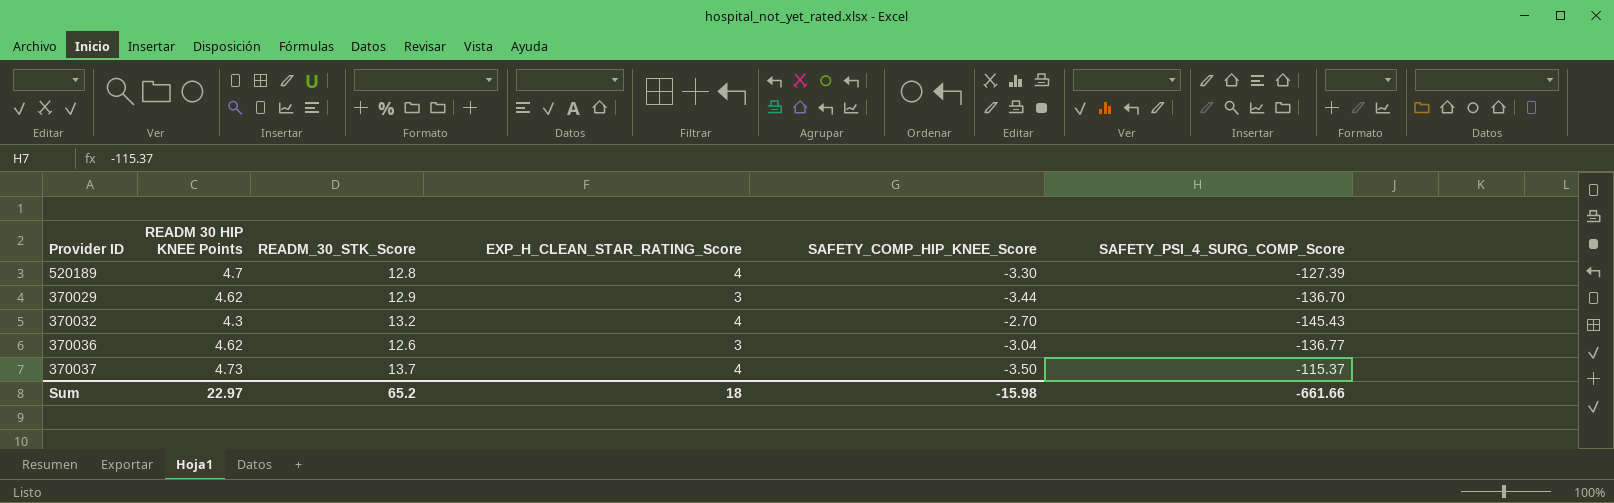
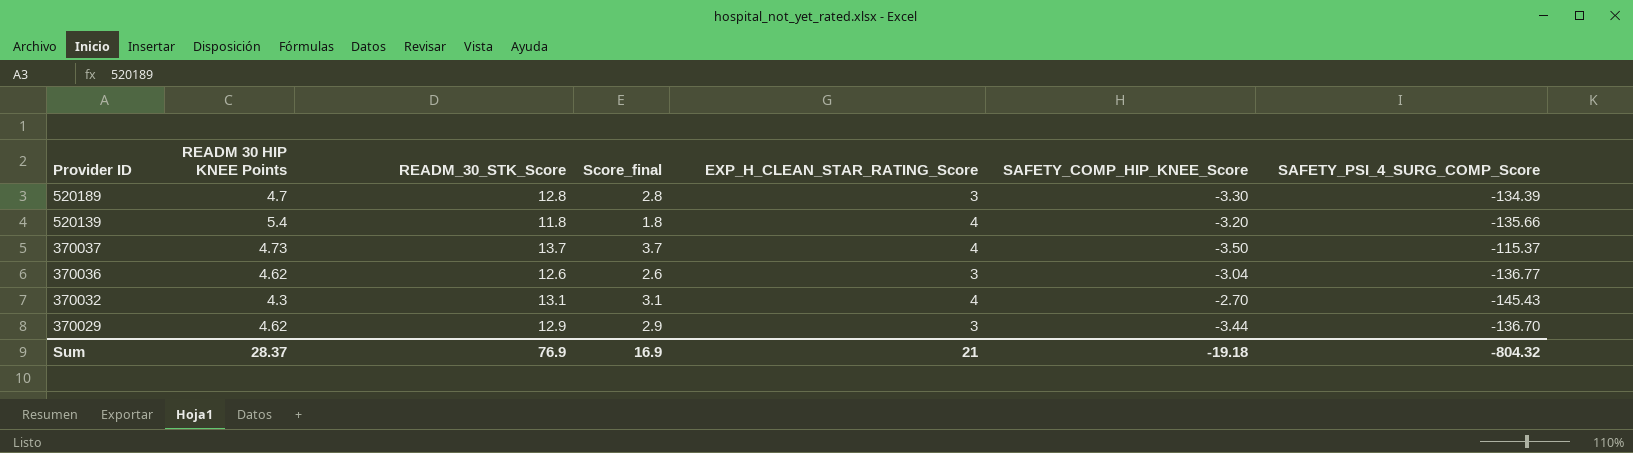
row order: none -> Provider ID descending
column Score_final | formula: none -> [READM_30_STK_Score] - 10
520189 | EXP_H_CLEAN_STAR_RATING_Score: 4 -> 3
520189 | SAFETY_PSI_4_SURG_COMP_Score: -127.39 -> -134.39
row 520139: none -> 5.4 | 11.8 | 1.8 | 4 | -3.20 | -135.66
370032 | READM_30_STK_Score: 13.2 -> 13.1
Sum | READM 30 HIP KNEE Points: 22.97 -> 28.37
Sum | READM_30_STK_Score: 65.2 -> 76.9
Sum | EXP_H_CLEAN_STAR_RATING_Score: 18 -> 21
Sum | SAFETY_COMP_HIP_KNEE_Score: -15.98 -> -19.18
Sum | SAFETY_PSI_4_SURG_COMP_Score: -661.66 -> -804.32

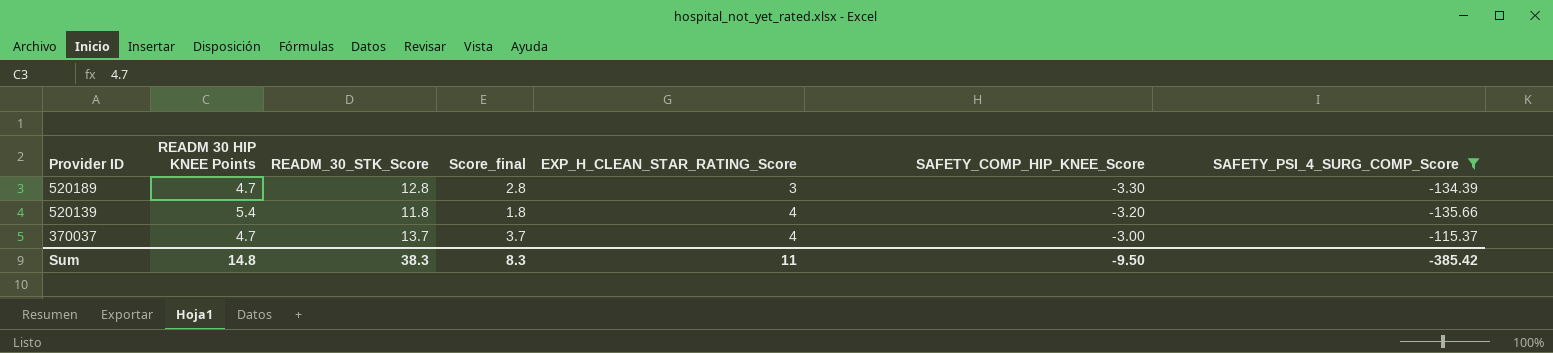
filter: none -> SAFETY_PSI_4_SURG_COMP_Score >= -135.66
370037 | READM 30 HIP KNEE Points: 4.73 -> 4.7
370037 | SAFETY_COMP_HIP_KNEE_Score: -3.50 -> -3.00
Sum | READM 30 HIP KNEE Points: 28.37 -> 14.8
Sum | READM_30_STK_Score: 76.9 -> 38.3
Sum | Score_final: 16.9 -> 8.3
Sum | EXP_H_CLEAN_STAR_RATING_Score: 21 -> 11
Sum | SAFETY_COMP_HIP_KNEE_Score: -19.18 -> -9.50
Sum | SAFETY_PSI_4_SURG_COMP_Score: -804.32 -> -385.42

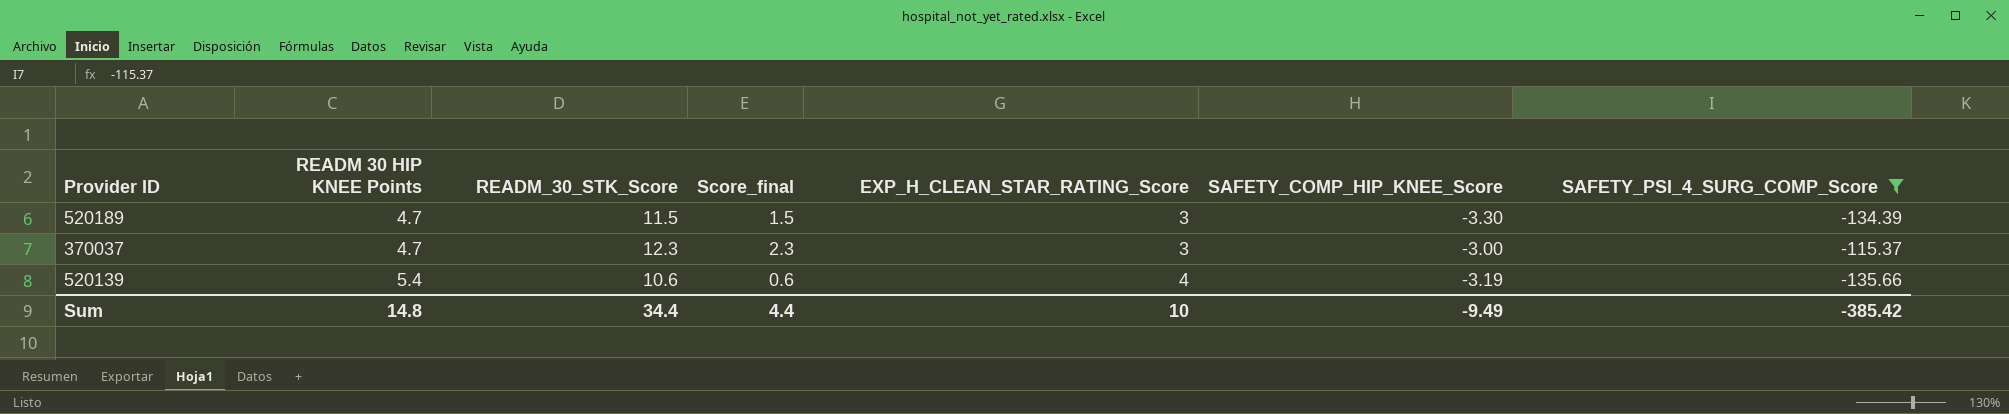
row order: Provider ID descending -> READM 30 HIP KNEE Points ascending
520189 | READM_30_STK_Score: 12.8 -> 11.5
520189 | Score_final: 2.8 -> 1.5
370037 | READM_30_STK_Score: 13.7 -> 12.3
370037 | Score_final: 3.7 -> 2.3
370037 | EXP_H_CLEAN_STAR_RATING_Score: 4 -> 3
520139 | READM_30_STK_Score: 11.8 -> 10.6
520139 | Score_final: 1.8 -> 0.6
520139 | SAFETY_COMP_HIP_KNEE_Score: -3.20 -> -3.19
Sum | READM_30_STK_Score: 38.3 -> 34.4
Sum | Score_final: 8.3 -> 4.4
Sum | EXP_H_CLEAN_STAR_RATING_Score: 11 -> 10
Sum | SAFETY_COMP_HIP_KNEE_Score: -9.50 -> -9.49

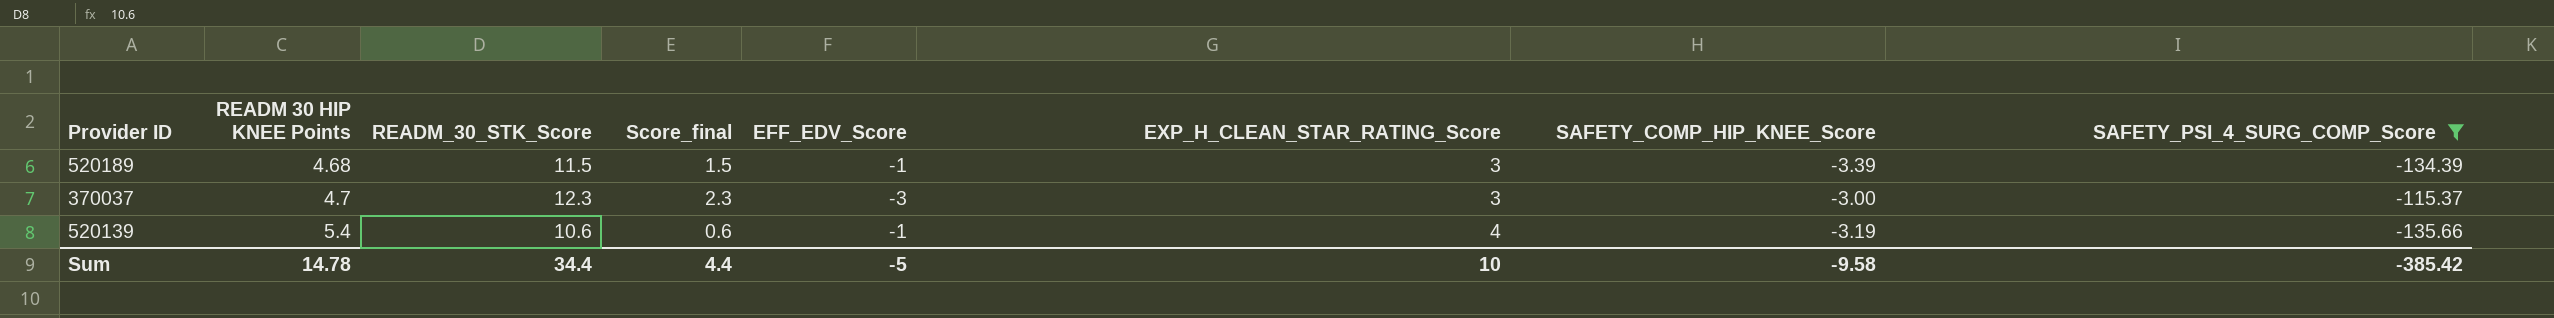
column EFF_EDV_Score | position: none -> 5
520189 | READM 30 HIP KNEE Points: 4.7 -> 4.68
520189 | SAFETY_COMP_HIP_KNEE_Score: -3.30 -> -3.39
Sum | READM 30 HIP KNEE Points: 14.8 -> 14.78
Sum | SAFETY_COMP_HIP_KNEE_Score: -9.49 -> -9.58

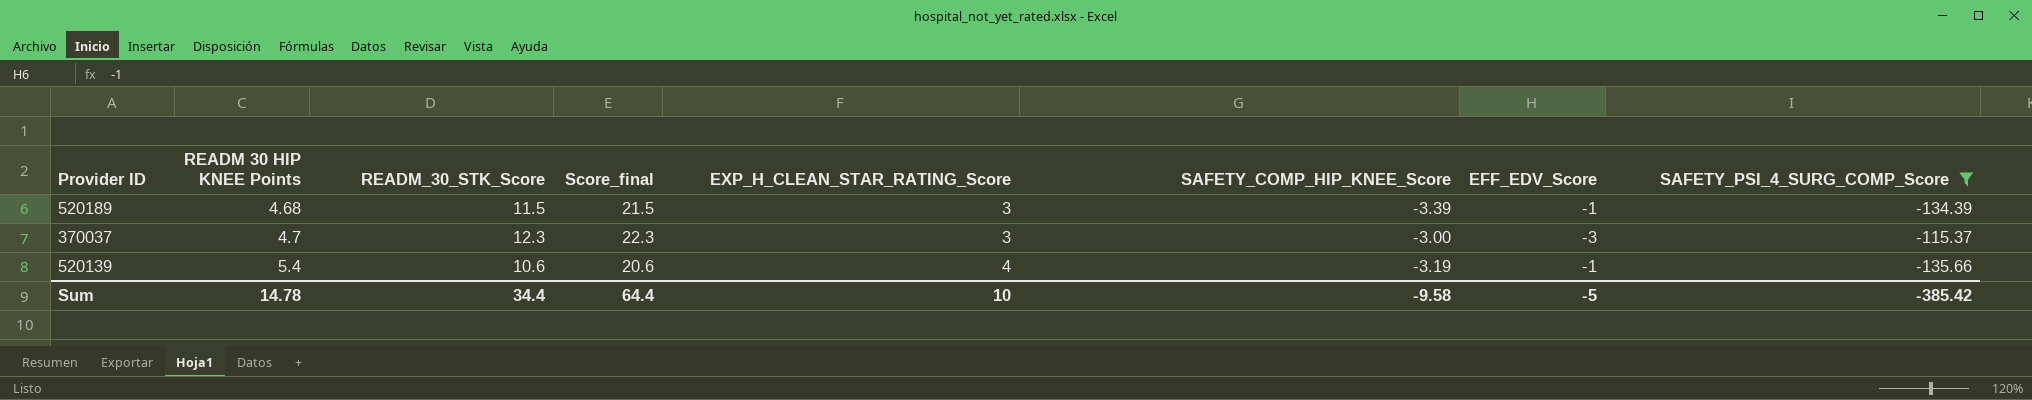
column Score_final | formula: [READM_30_STK_Score] - 10 -> [READM_30_STK_Score] + 10
column EFF_EDV_Score | position: 5 -> 7
Sum | Score_final: 4.4 -> 64.4

